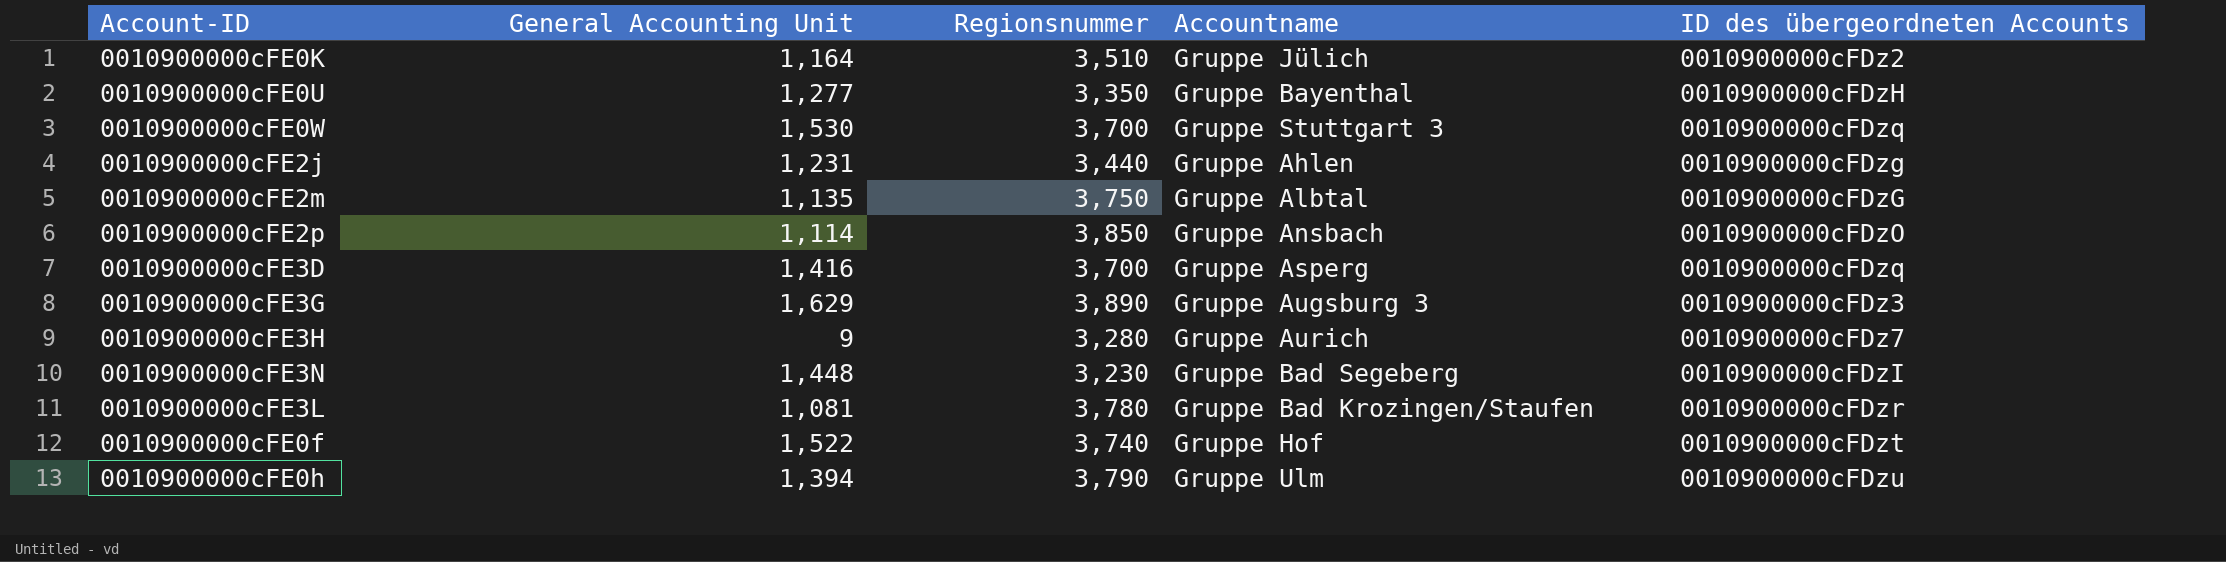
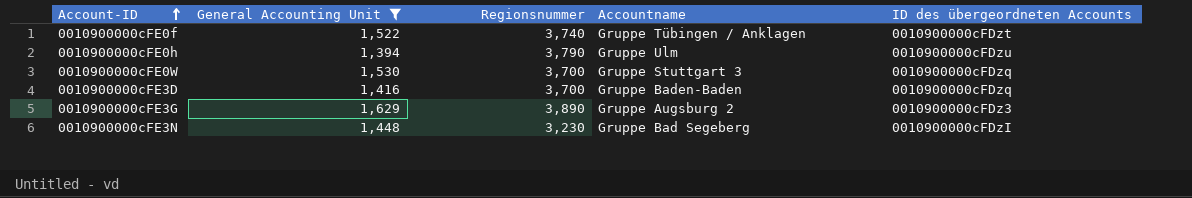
filter: none -> General Accounting Unit >= 1,394
row order: none -> Account-ID ascending
0010900000cFE0f | Accountname: Gruppe Hof -> Gruppe Tübingen / Anklagen
0010900000cFE3D | Accountname: Gruppe Asperg -> Gruppe Baden-Baden
0010900000cFE3G | Accountname: Gruppe Augsburg 3 -> Gruppe Augsburg 2

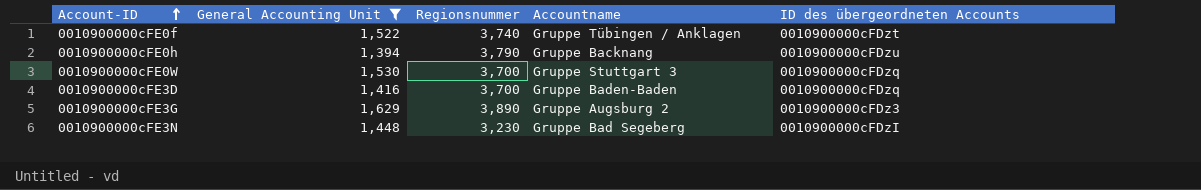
0010900000cFE0h | Accountname: Gruppe Ulm -> Gruppe Backnang

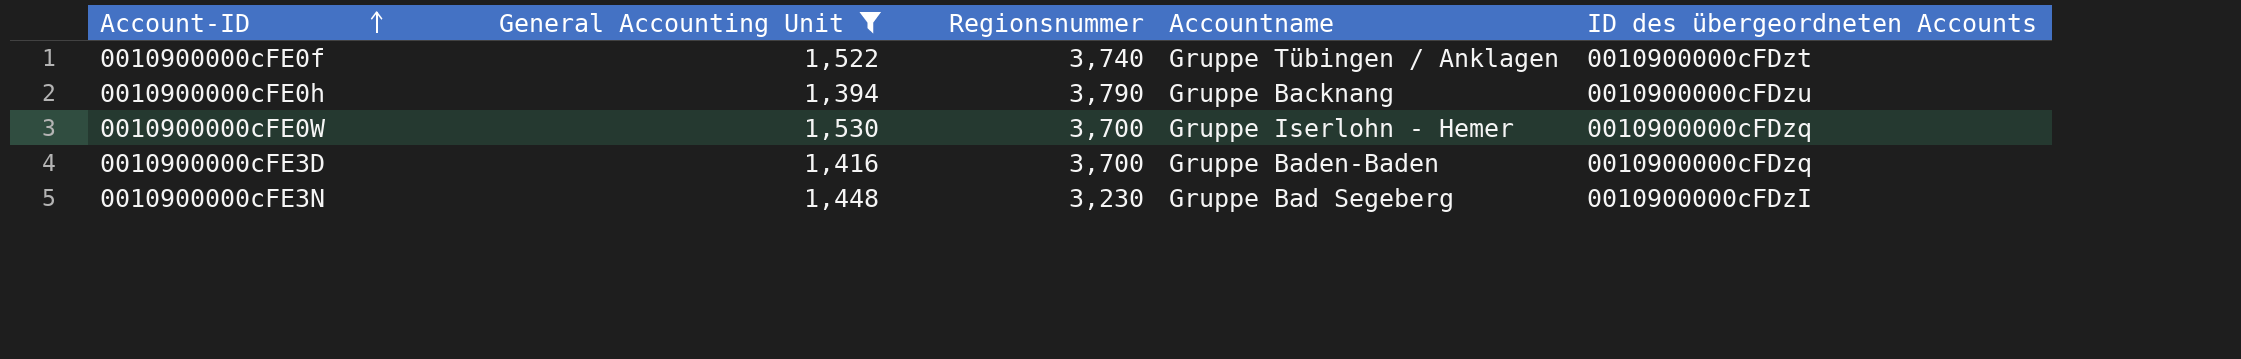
row 0010900000cFE3G: 1,629 | 3,890 | Gruppe Augsburg 2 | 0010900000cFDz3 -> none
0010900000cFE0W | Accountname: Gruppe Stuttgart 3 -> Gruppe Iserlohn - Hemer

